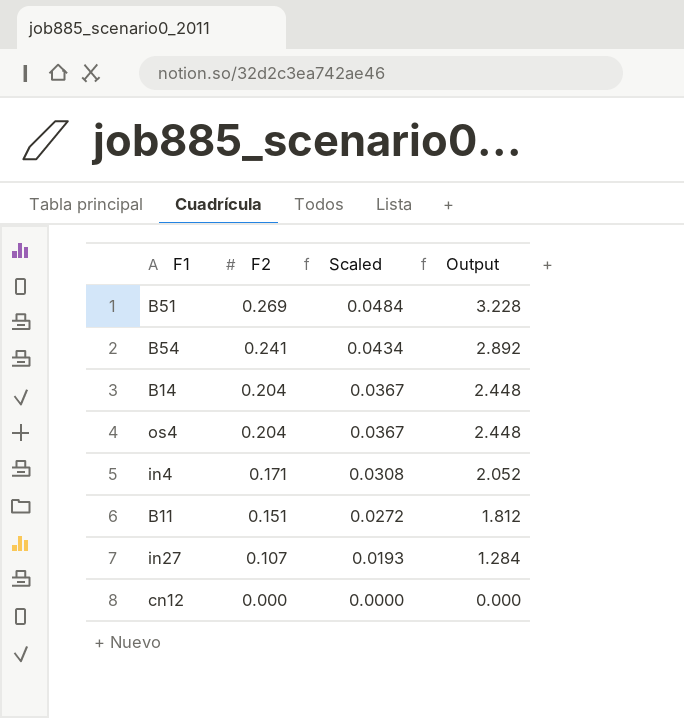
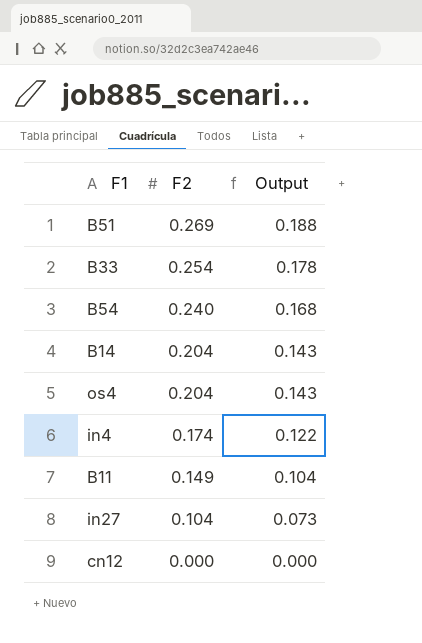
column Scaled | formula: [F2] * 0.18 -> none
column Output | formula: [F2] * 12 -> [F2] * 0.7
row B33: none -> 0.254 | 0.178
B54 | F2: 0.241 -> 0.240
in4 | F2: 0.171 -> 0.174
B11 | F2: 0.151 -> 0.149
in27 | F2: 0.107 -> 0.104

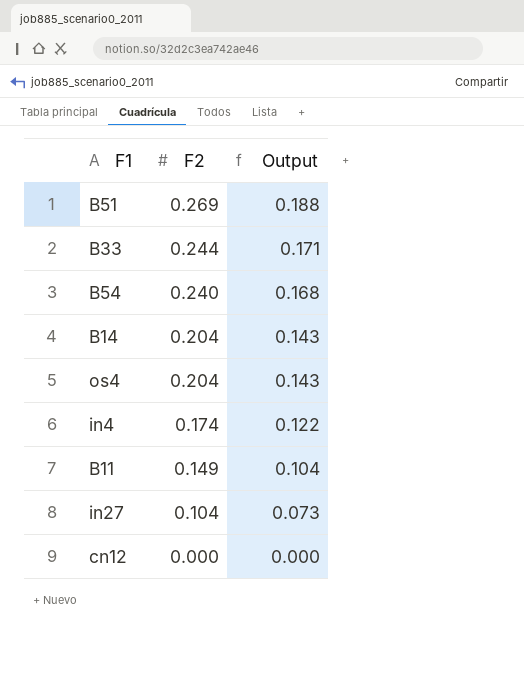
B33 | F2: 0.254 -> 0.244
B33 | Output: 0.178 -> 0.171

